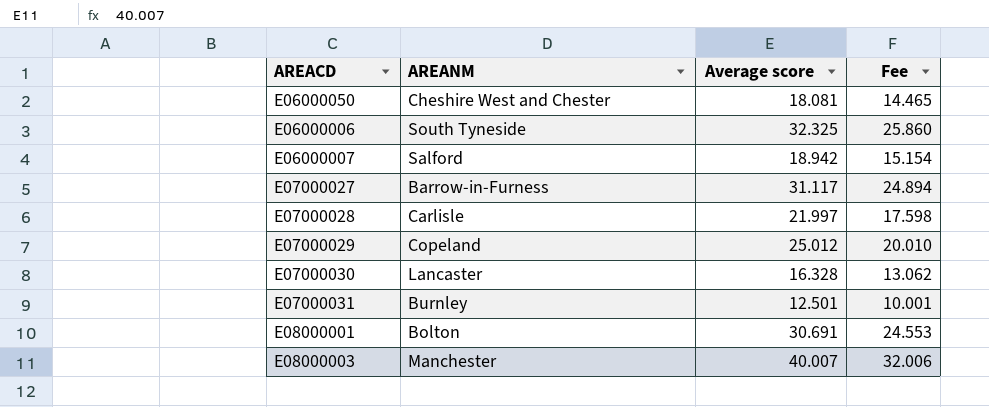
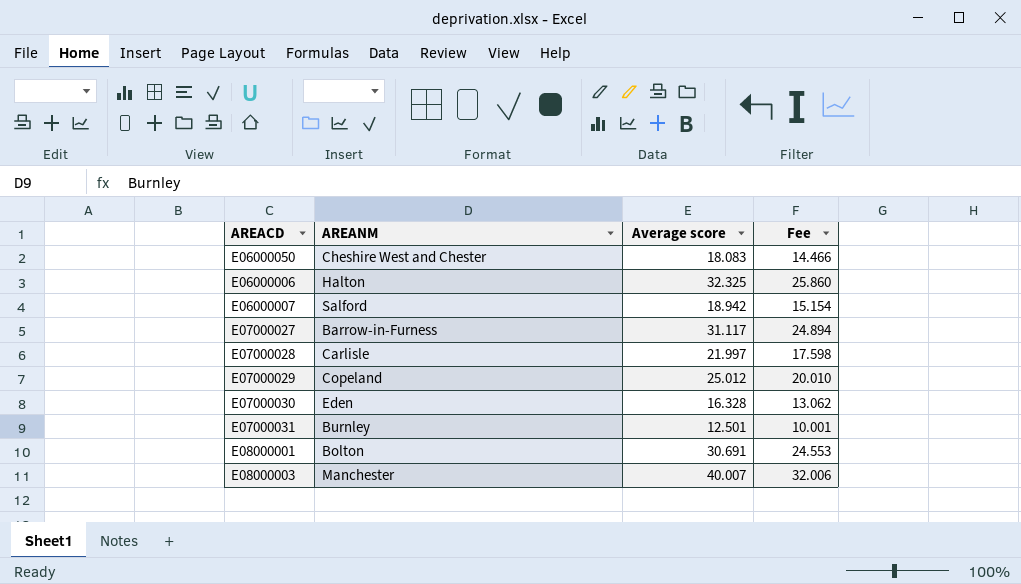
E06000050 | Average score: 18.081 -> 18.083
E06000050 | Fee: 14.465 -> 14.466
E06000006 | AREANM: South Tyneside -> Halton
E07000030 | AREANM: Lancaster -> Eden

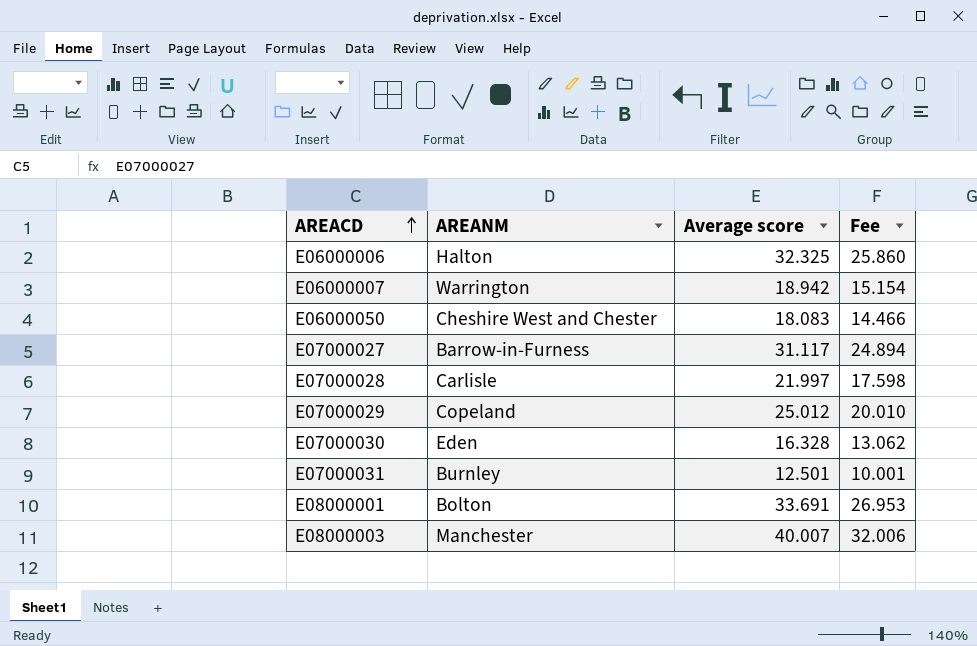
row order: none -> AREACD ascending
E06000007 | AREANM: Salford -> Warrington
E08000001 | Average score: 30.691 -> 33.691
E08000001 | Fee: 24.553 -> 26.953

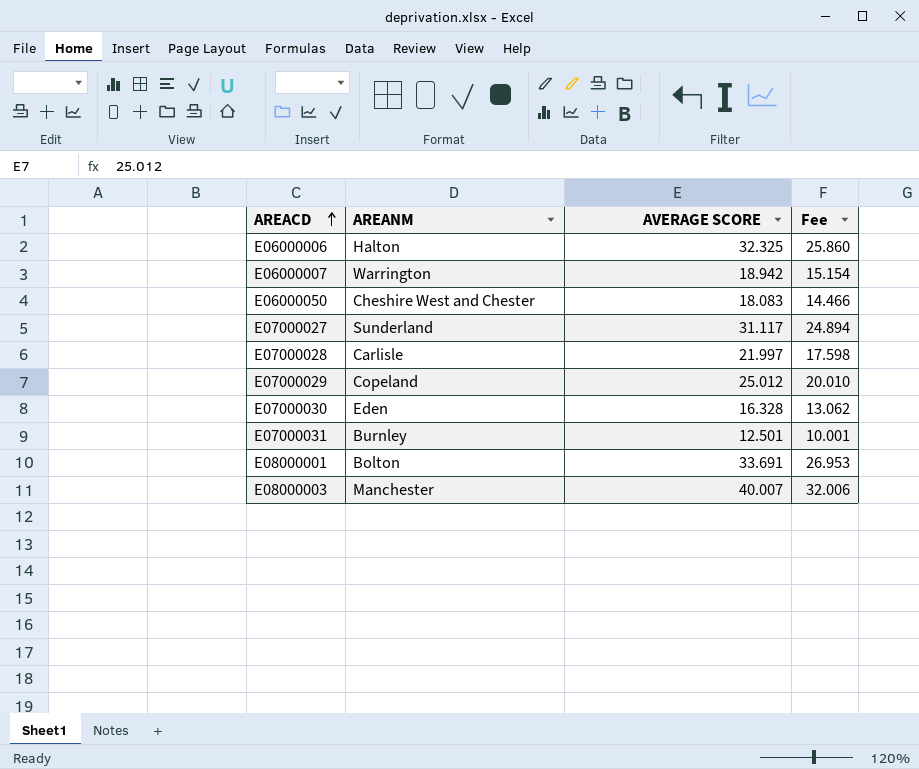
column name: Average score -> AVERAGE SCORE
E07000027 | AREANM: Barrow-in-Furness -> Sunderland

